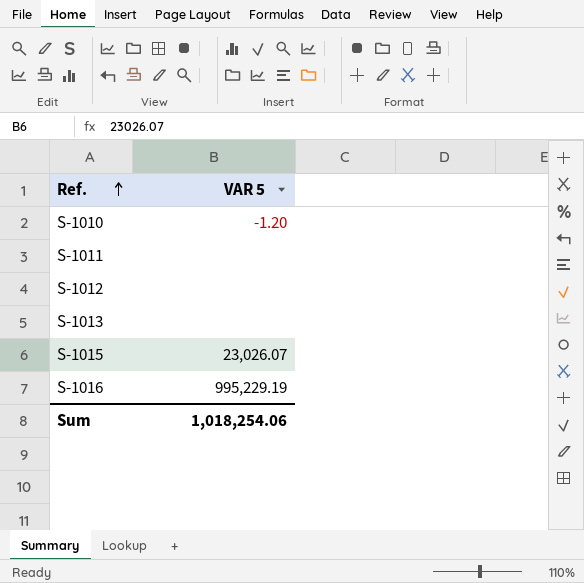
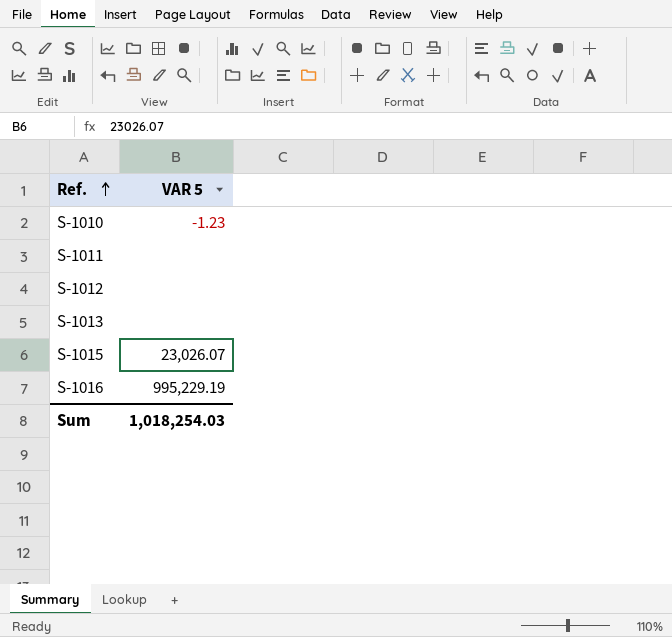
S-1010 | VAR 5: -1.20 -> -1.23
Sum | VAR 5: 1,018,254.06 -> 1,018,254.03

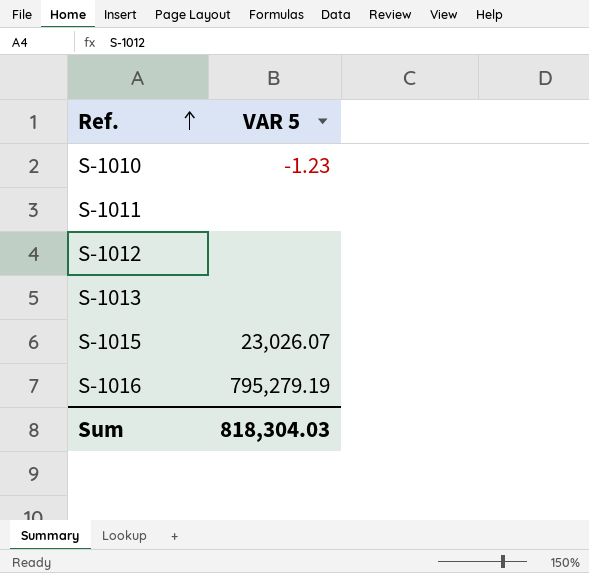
S-1016 | VAR 5: 995,229.19 -> 795,279.19
Sum | VAR 5: 1,018,254.03 -> 818,304.03

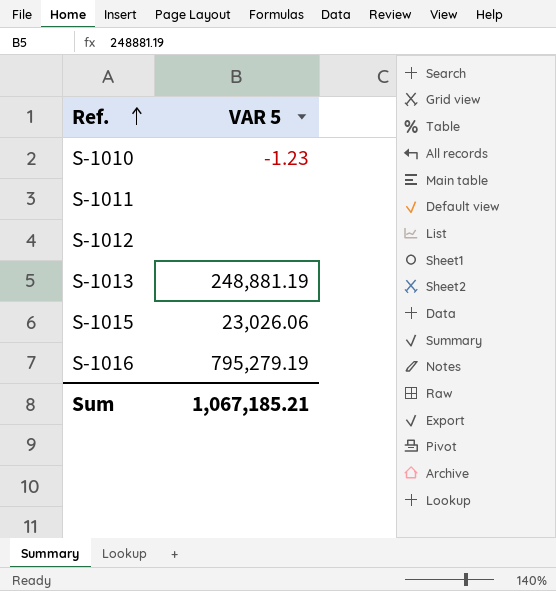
S-1013 | VAR 5: none -> 248,881.19
S-1015 | VAR 5: 23,026.07 -> 23,026.06
Sum | VAR 5: 818,304.03 -> 1,067,185.21

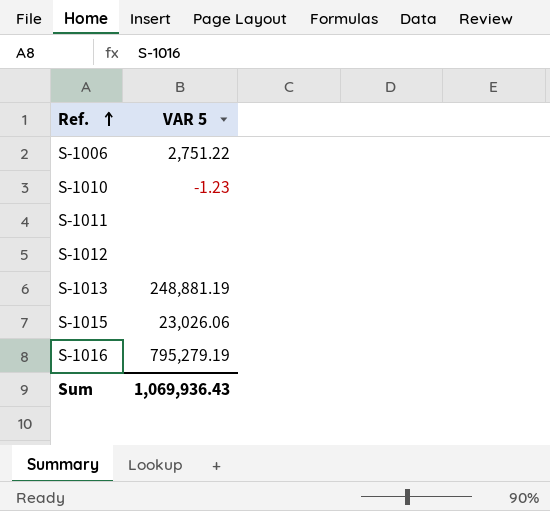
row S-1006: none -> 2,751.22
Sum | VAR 5: 1,067,185.21 -> 1,069,936.43

